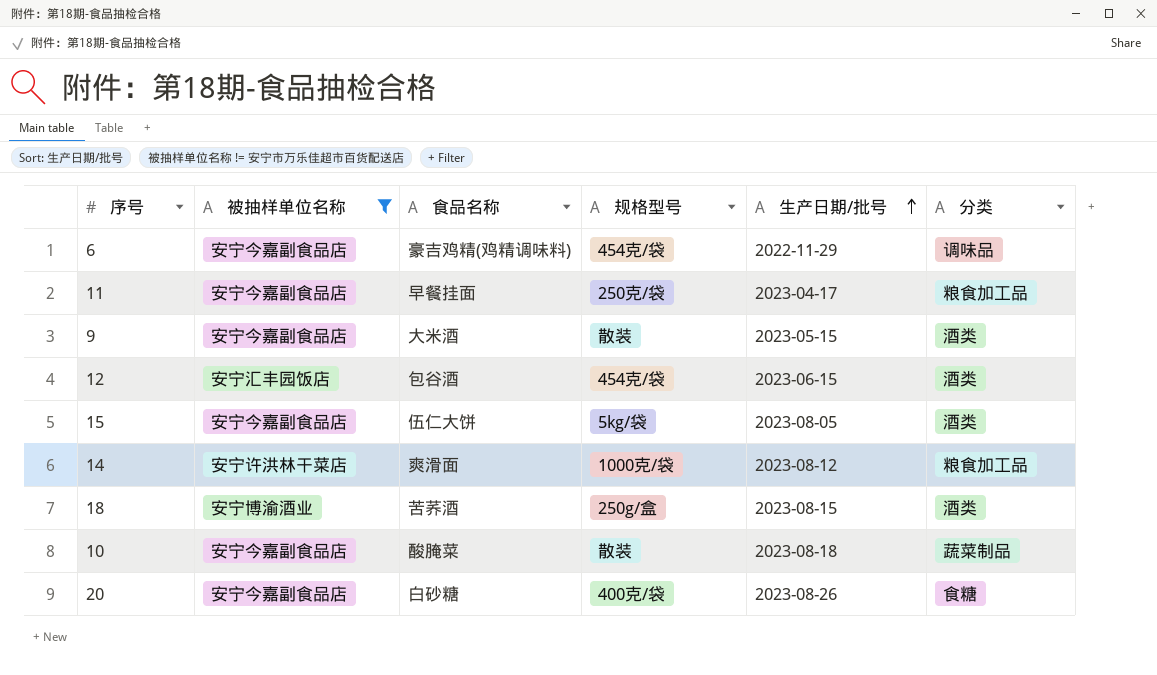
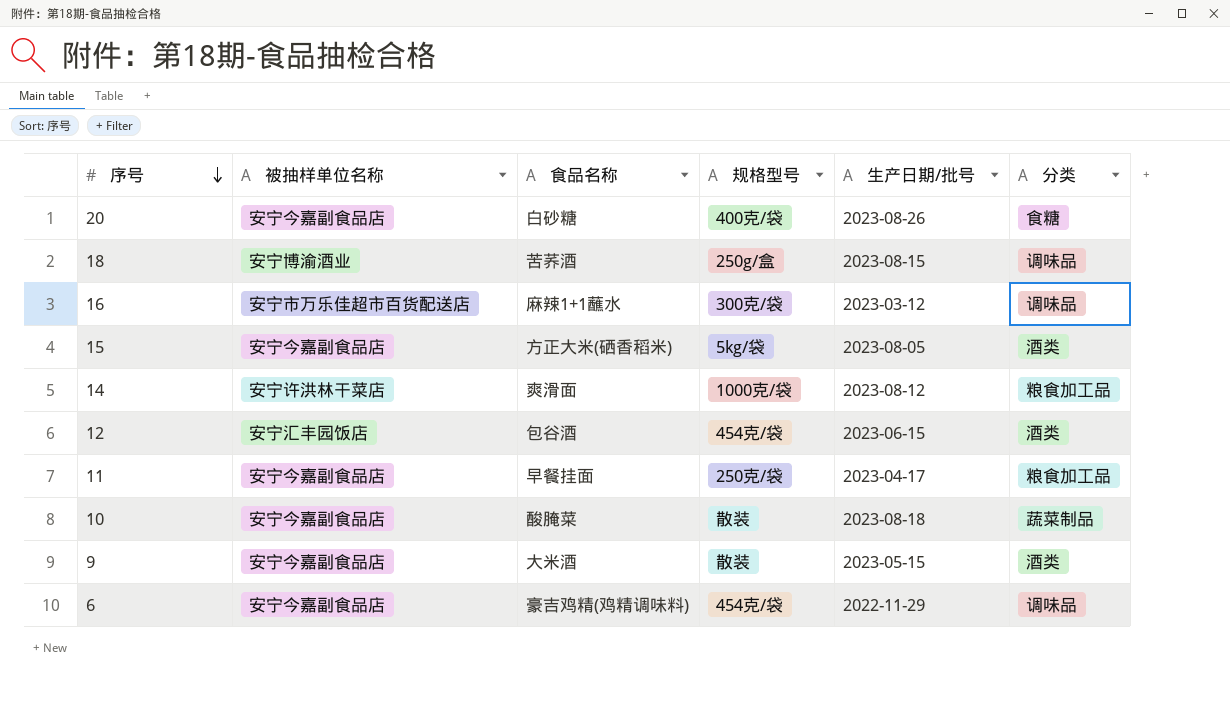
filter: 被抽样单位名称 != 安宁市万乐佳超市百货配送店 -> none
row order: 生产日期/批号 ascending -> 序号 descending
18 | 分类: 酒类 -> 调味品
15 | 食品名称: 伍仁大饼 -> 方正大米(硒香稻米)

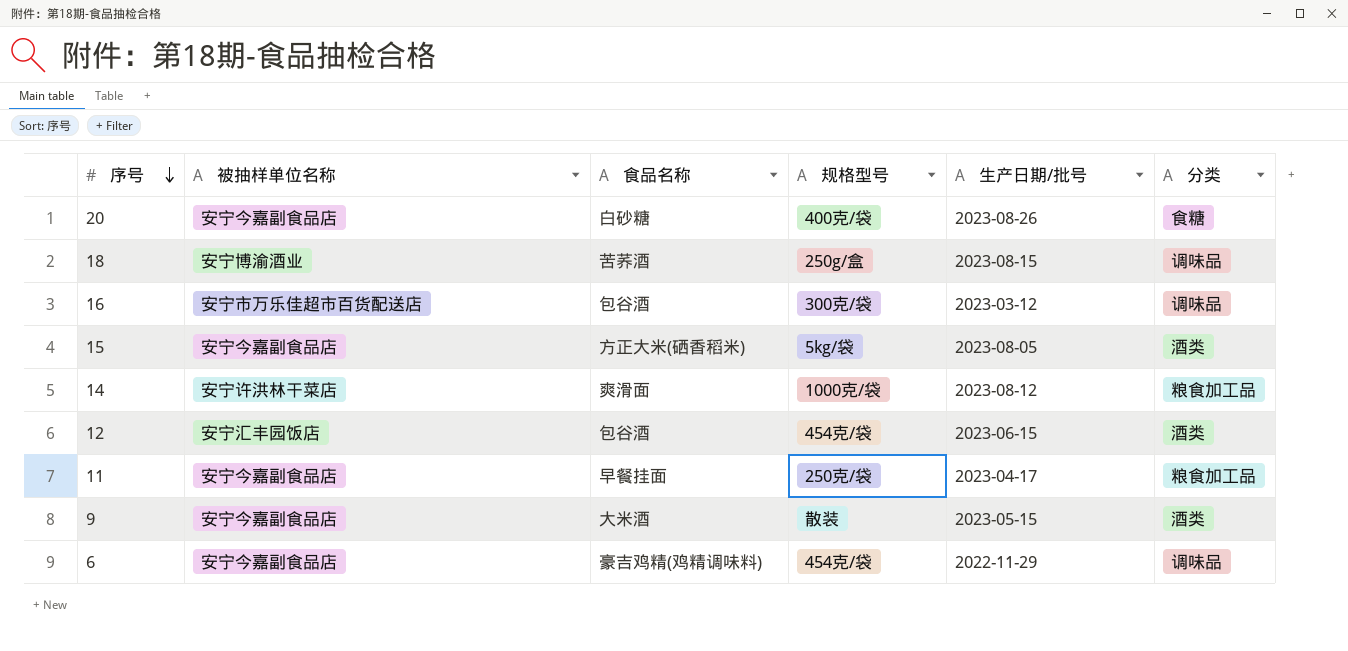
row 10: 安宁今嘉副食品店 | 酸腌菜 | 散装 | 2023-08-18 | 蔬菜制品 -> none
16 | 食品名称: 麻辣1+1蘸水 -> 包谷酒

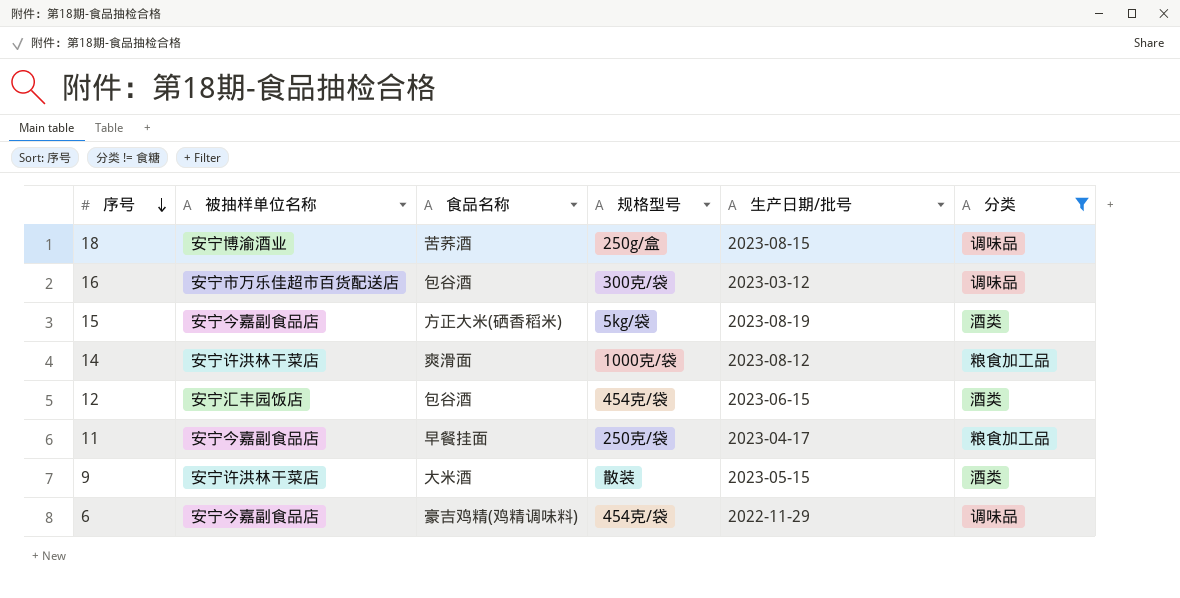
filter: none -> 分类 != 食糖
15 | 生产日期/批号: 2023-08-05 -> 2023-08-19
9 | 被抽样单位名称: 安宁今嘉副食品店 -> 安宁许洪林干菜店

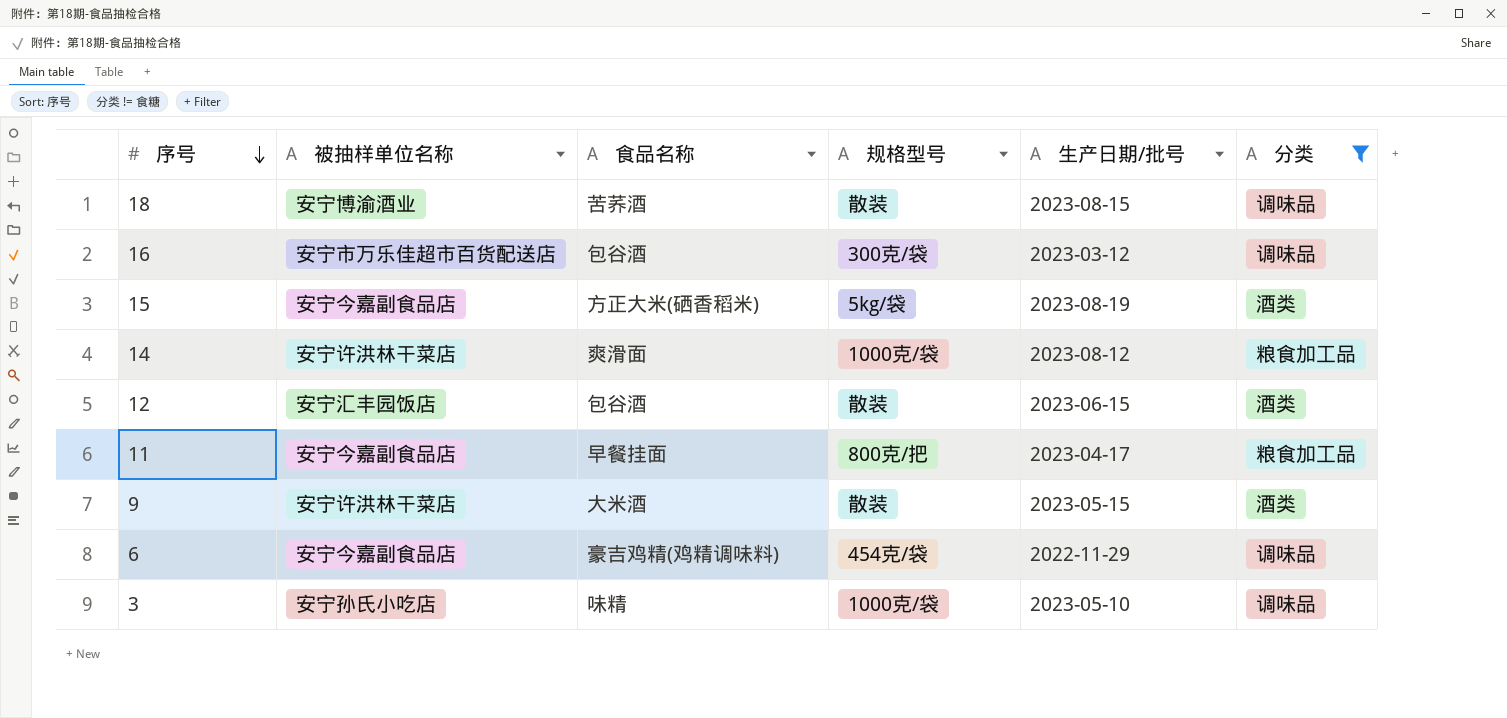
18 | 规格型号: 250g/盒 -> 散装
12 | 规格型号: 454克/袋 -> 散装
11 | 规格型号: 250克/袋 -> 800克/把
row 3: none -> 安宁孙氏小吃店 | 味精 | 1000克/袋 | 2023-05-10 | 调味品

